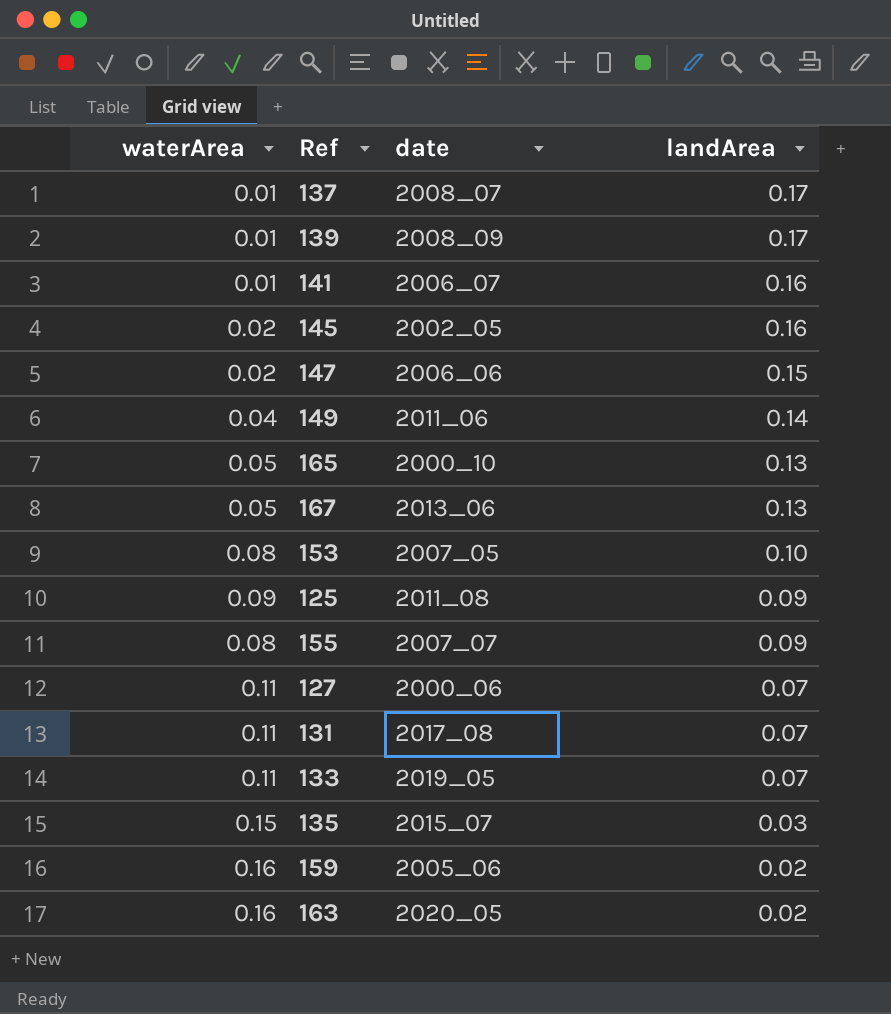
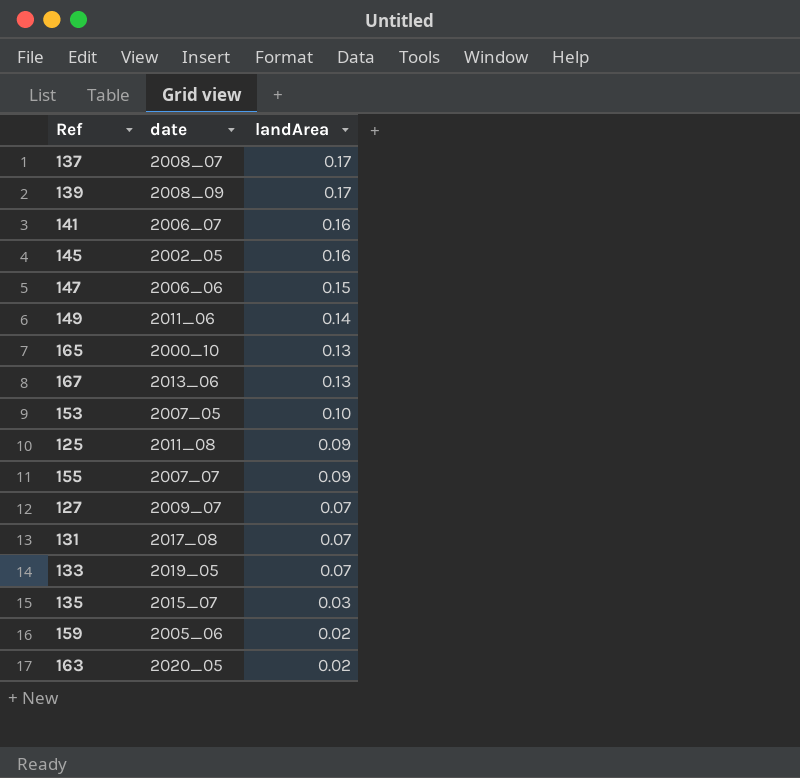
column waterArea | position: 1 -> none
127 | date: 2000_06 -> 2009_07

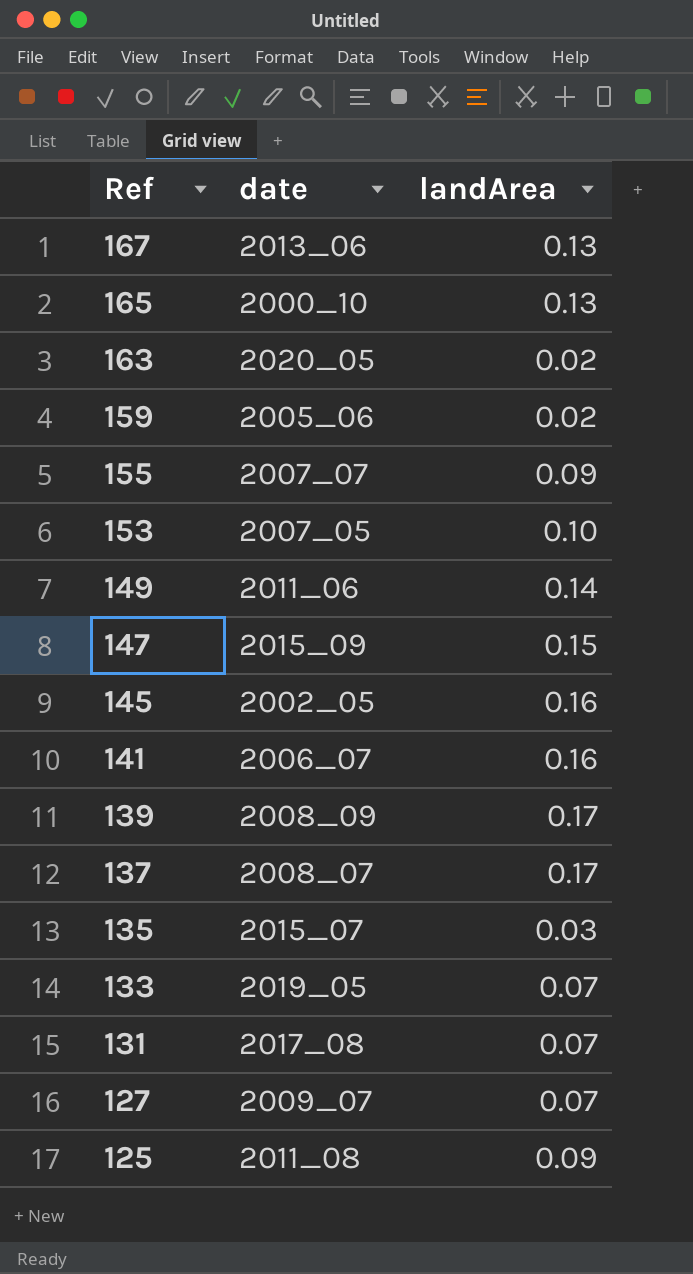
row order: landArea descending -> Ref descending
147 | date: 2006_06 -> 2015_09

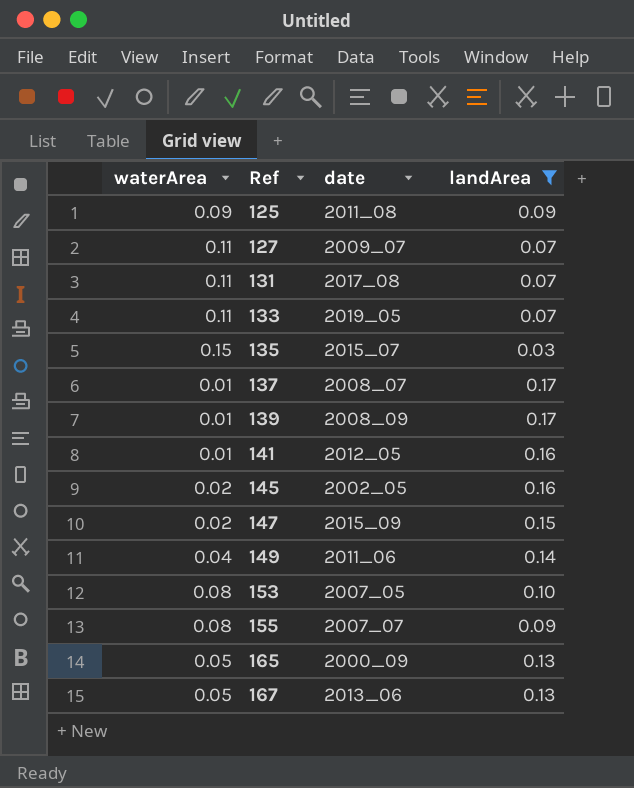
filter: none -> landArea != 0.02
row order: Ref descending -> Ref ascending
column waterArea | position: none -> 1
141 | date: 2006_07 -> 2012_05
165 | date: 2000_10 -> 2000_09

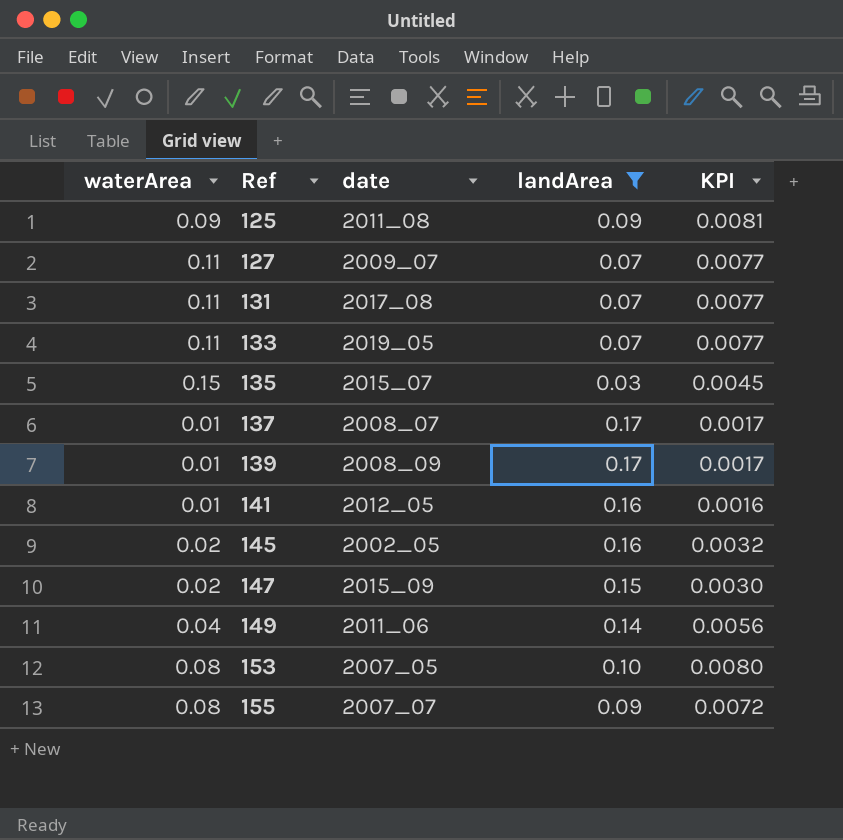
column KPI | formula: none -> [waterArea] * [landArea]
row 165: 0.05 | 2000_09 | 0.13 -> none
row 167: 0.05 | 2013_06 | 0.13 -> none

